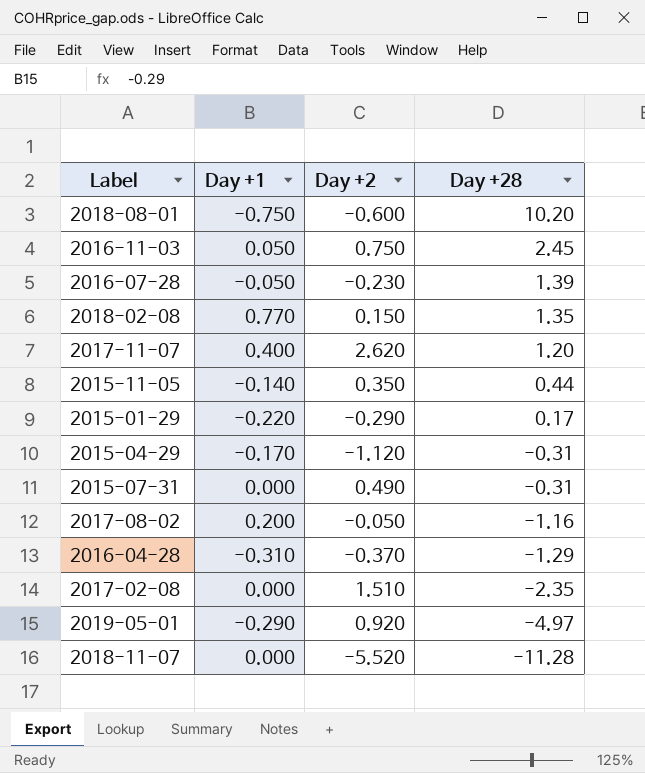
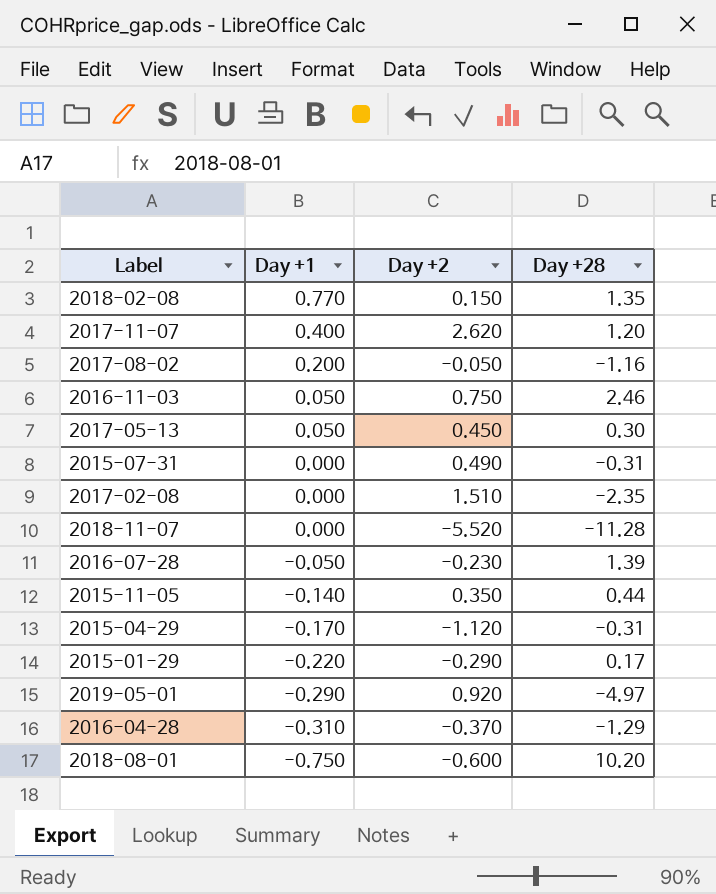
row order: Day +28 descending -> Day +1 descending
2016-11-03 | Day +28: 2.45 -> 2.46
row 2017-05-13: none -> 0.050 | 0.450 | 0.30

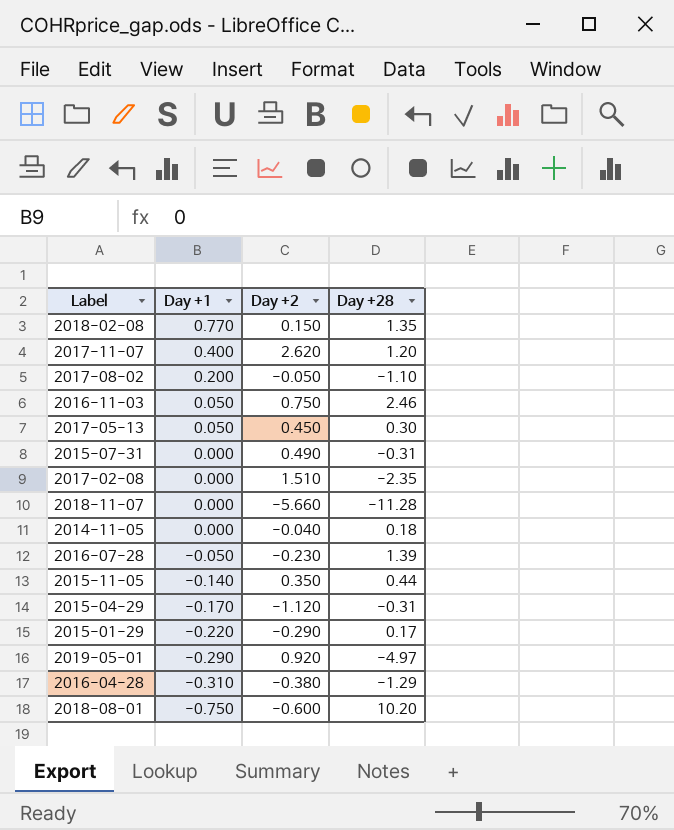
2017-08-02 | Day +28: -1.16 -> -1.10
2018-11-07 | Day +2: -5.520 -> -5.660
row 2014-11-05: none -> 0.000 | -0.040 | 0.18
2016-04-28 | Day +2: -0.370 -> -0.380

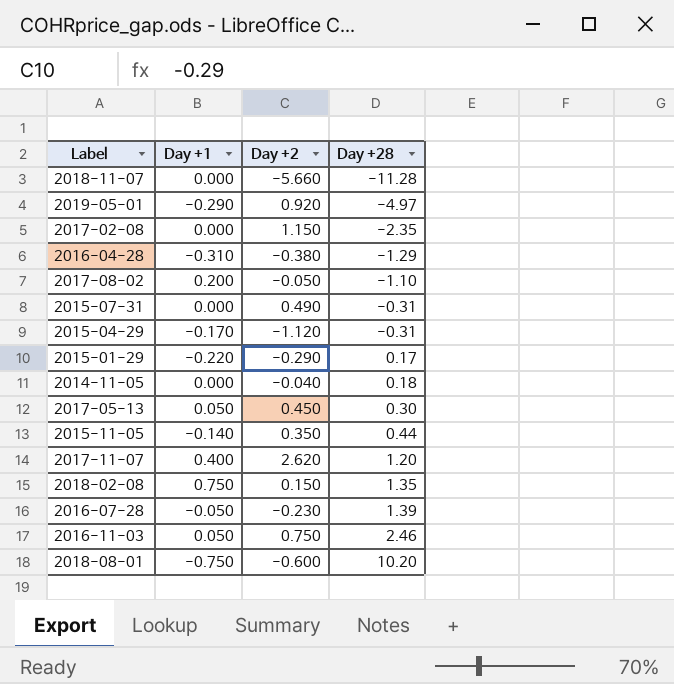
row order: Day +1 descending -> Day +28 ascending
2017-02-08 | Day +2: 1.510 -> 1.150
2018-02-08 | Day +1: 0.770 -> 0.750

